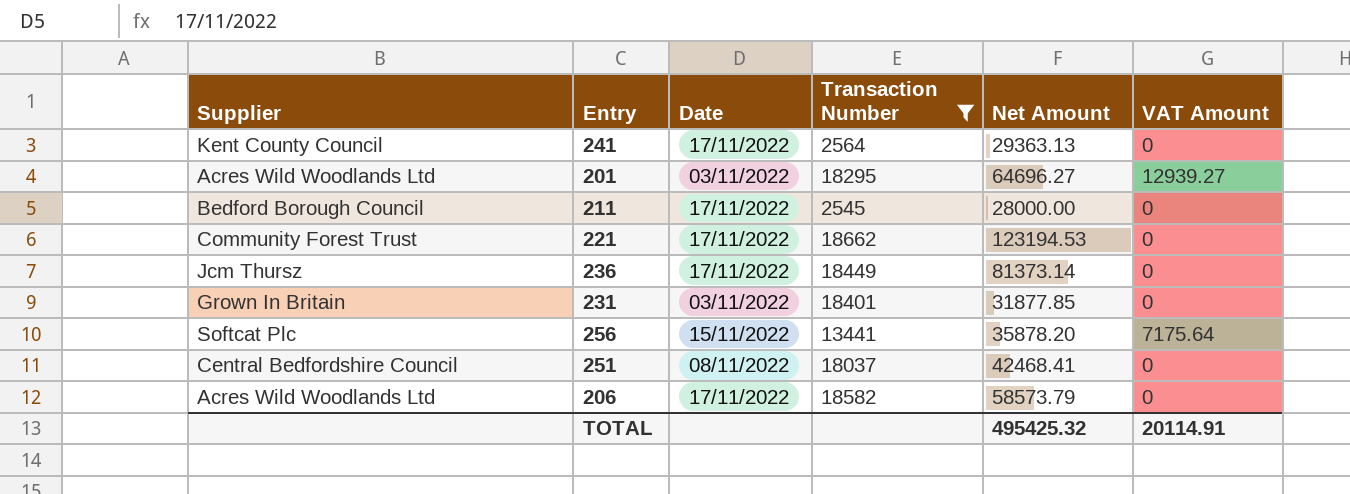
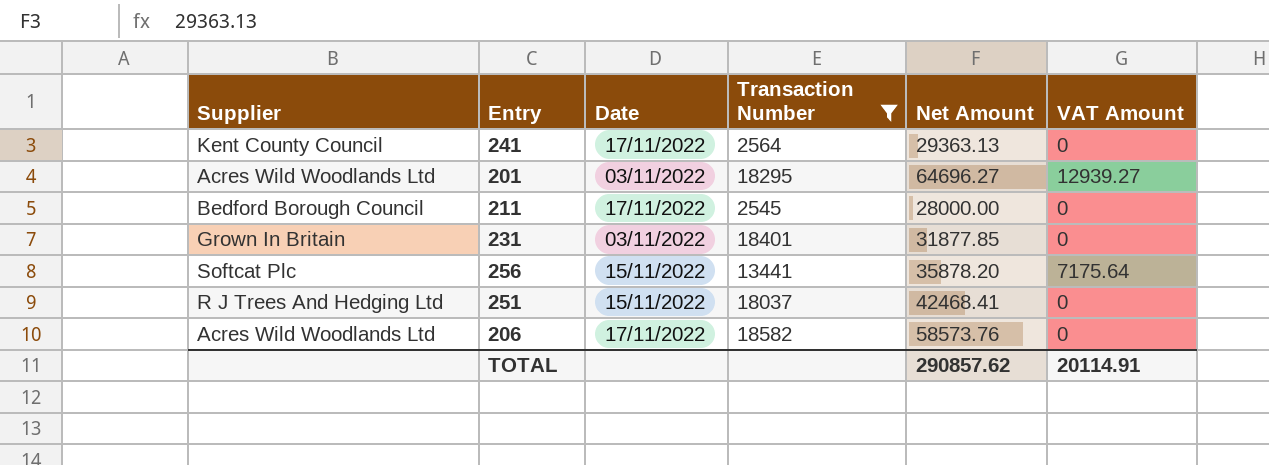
row 221: Community Forest Trust | 17/11/2022 | 18662 | 123194.53 | 0 -> none
row 236: Jcm Thursz | 17/11/2022 | 18449 | 81373.14 | 0 -> none
251 | Supplier: Central Bedfordshire Council -> R J Trees And Hedging Ltd
251 | Date: 08/11/2022 -> 15/11/2022
206 | Net Amount: 58573.79 -> 58573.76
TOTAL | Net Amount: 495425.32 -> 290857.62

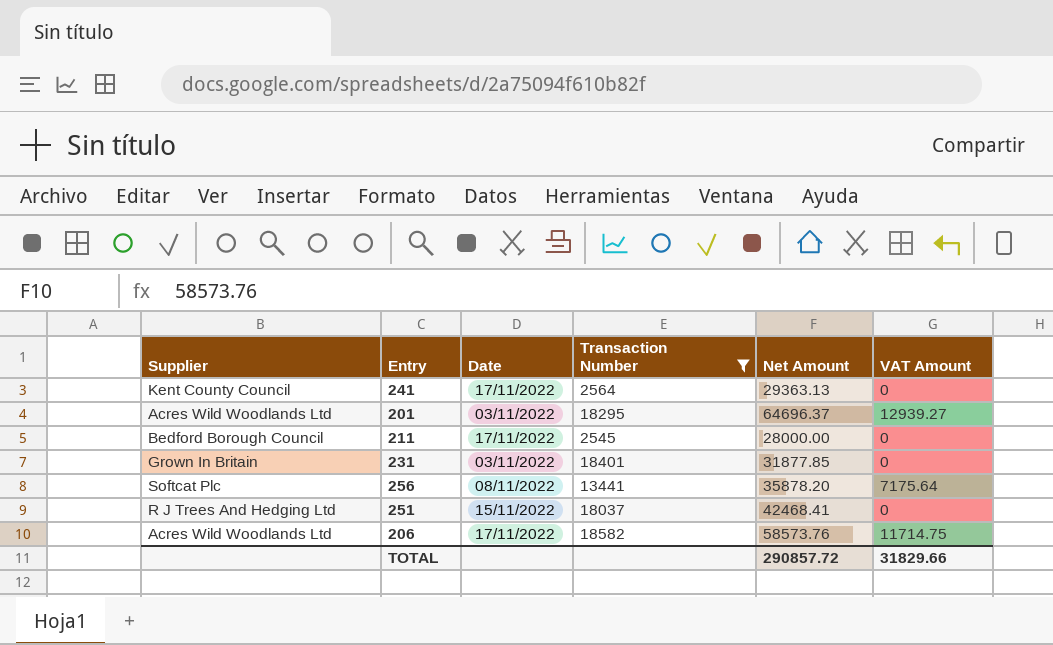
201 | Net Amount: 64696.27 -> 64696.37
256 | Date: 15/11/2022 -> 08/11/2022
206 | VAT Amount: 0 -> 11714.75
TOTAL | Net Amount: 290857.62 -> 290857.72
TOTAL | VAT Amount: 20114.91 -> 31829.66

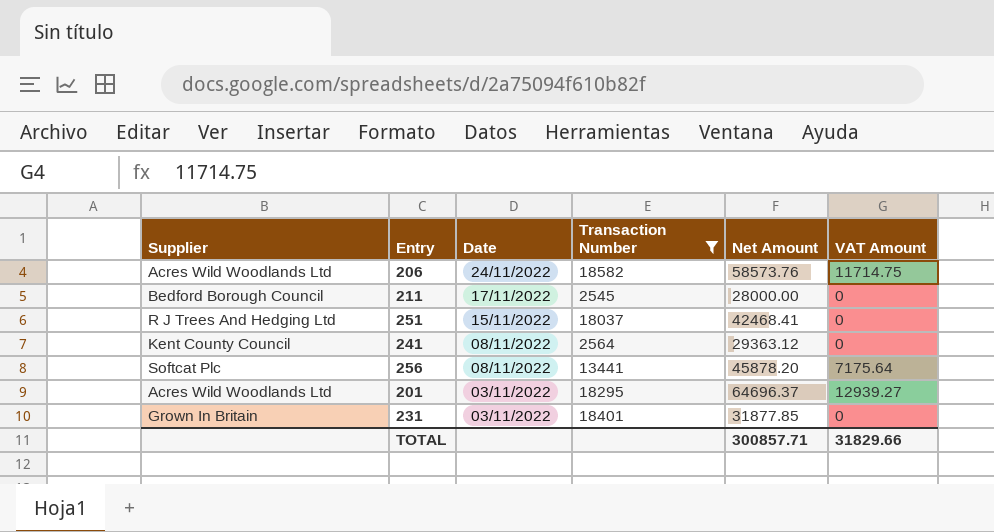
row order: none -> Date descending
206 | Date: 17/11/2022 -> 24/11/2022
241 | Date: 17/11/2022 -> 08/11/2022
241 | Net Amount: 29363.13 -> 29363.12
256 | Net Amount: 35878.20 -> 45878.20
TOTAL | Net Amount: 290857.72 -> 300857.71

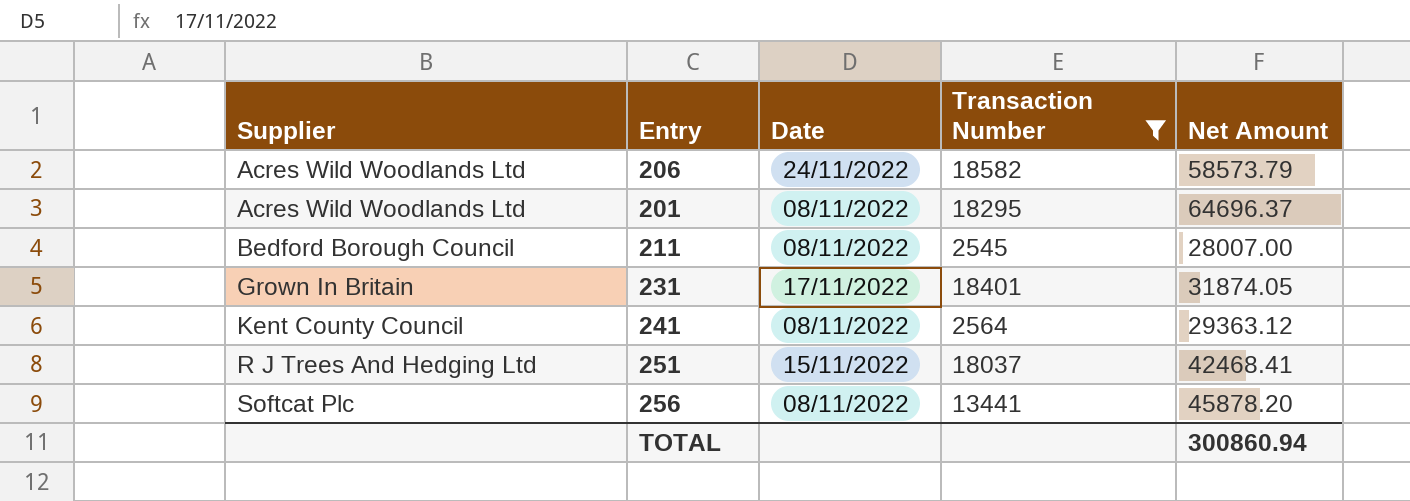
row order: Date descending -> Supplier ascending
column VAT Amount | position: 6 -> none
206 | Net Amount: 58573.76 -> 58573.79
201 | Date: 03/11/2022 -> 08/11/2022
211 | Date: 17/11/2022 -> 08/11/2022
211 | Net Amount: 28000.00 -> 28007.00
231 | Date: 03/11/2022 -> 17/11/2022
231 | Net Amount: 31877.85 -> 31874.05
TOTAL | Net Amount: 300857.71 -> 300860.94

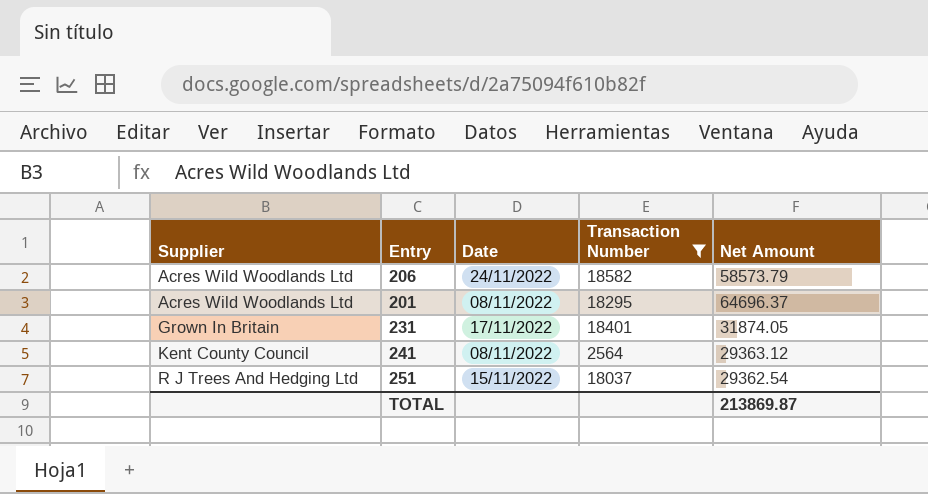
row 211: Bedford Borough Council | 08/11/2022 | 2545 | 28007.00 -> none
row 256: Softcat Plc | 08/11/2022 | 13441 | 45878.20 -> none
251 | Net Amount: 42468.41 -> 29362.54
TOTAL | Net Amount: 300860.94 -> 213869.87

